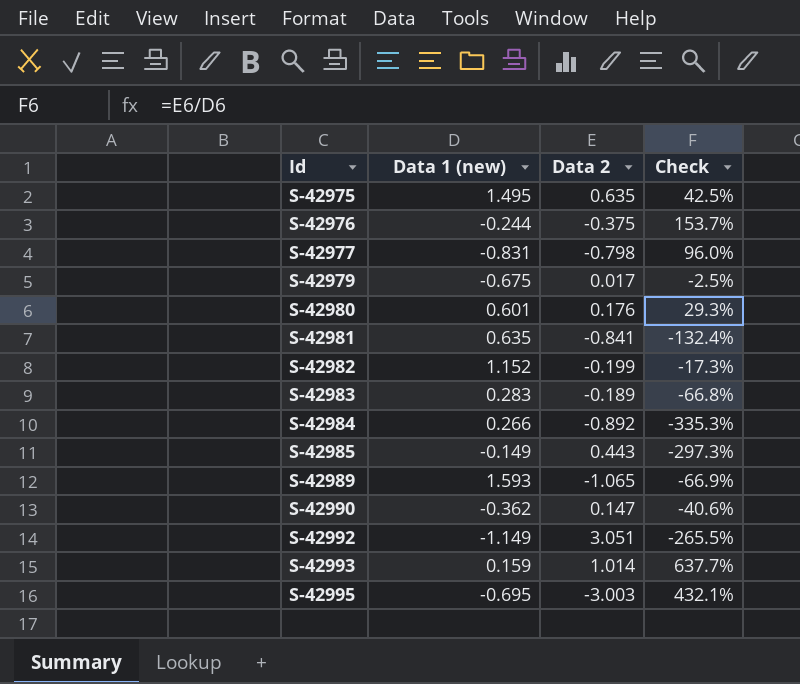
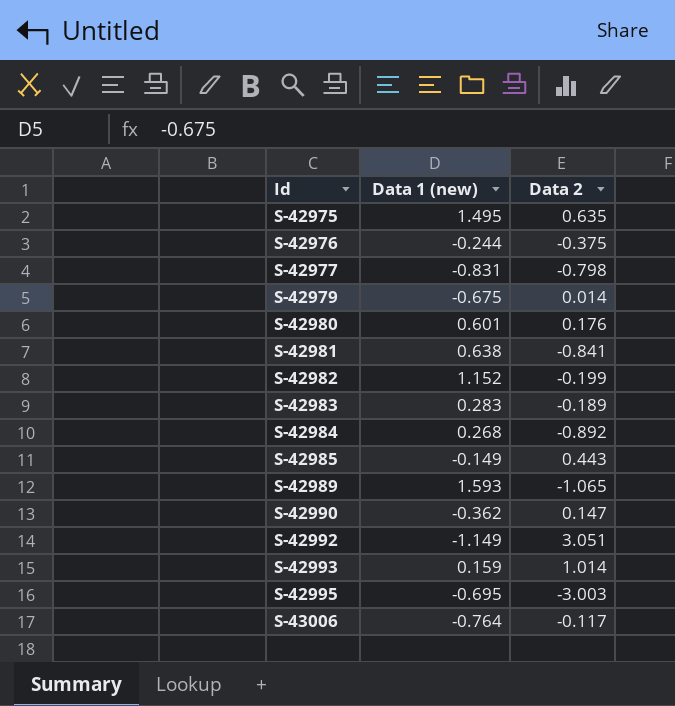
column Check | formula: [Data 2] / [Data 1 (new)] -> none
S-42979 | Data 2: 0.017 -> 0.014
S-42981 | Data 1 (new): 0.635 -> 0.638
S-42984 | Data 1 (new): 0.266 -> 0.268
row S-43006: none -> -0.764 | -0.117

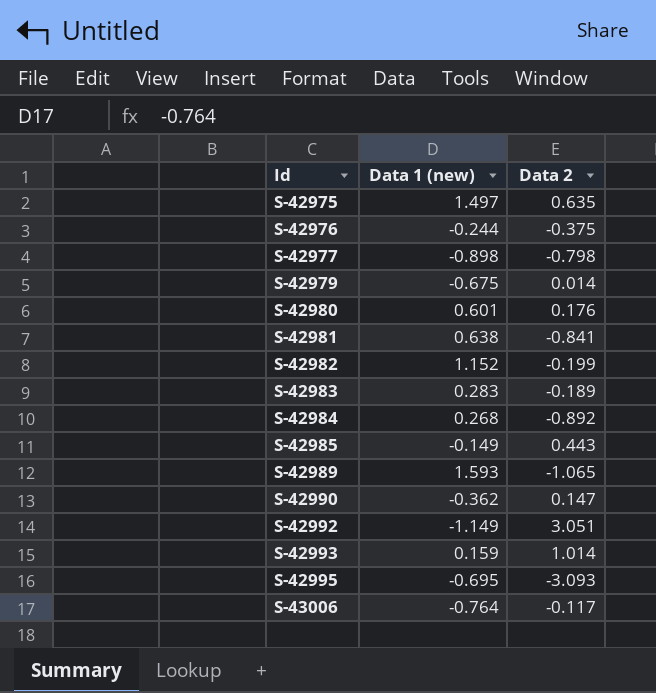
S-42975 | Data 1 (new): 1.495 -> 1.497
S-42977 | Data 1 (new): -0.831 -> -0.898
S-42995 | Data 2: -3.003 -> -3.093

